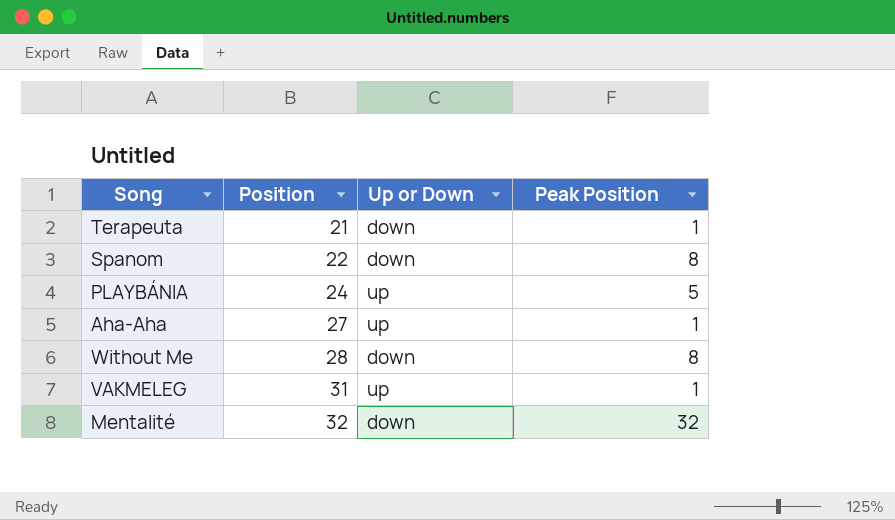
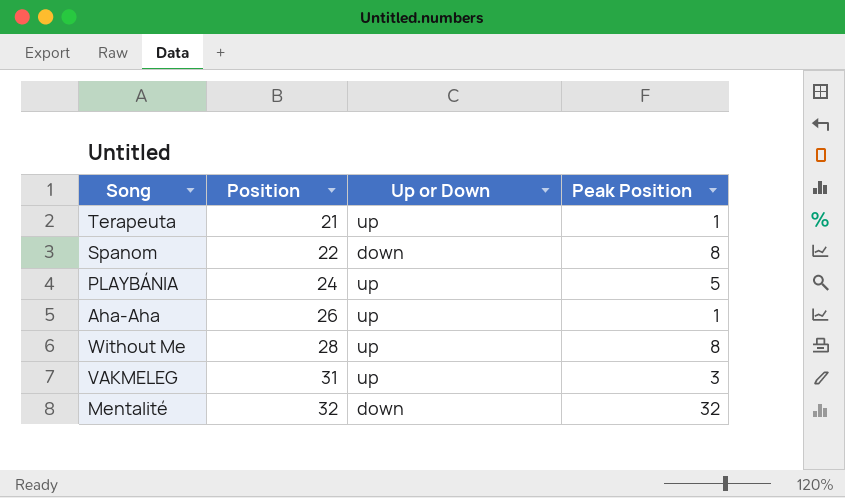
Terapeuta | Up or Down: down -> up
Aha-Aha | Position: 27 -> 26
Without Me | Up or Down: down -> up
VAKMELEG | Peak Position: 1 -> 3

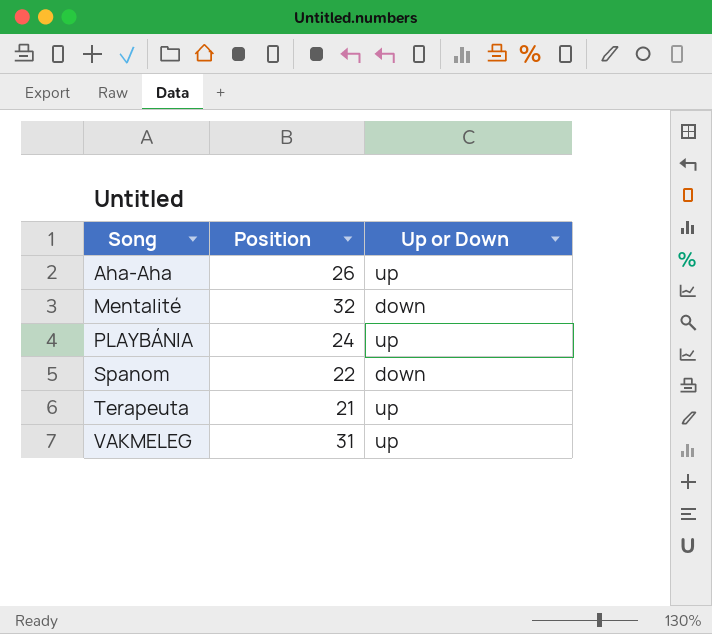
row order: Position ascending -> Song ascending
column Peak Position | position: 4 -> none
row Without Me: 28 | up | 8 -> none

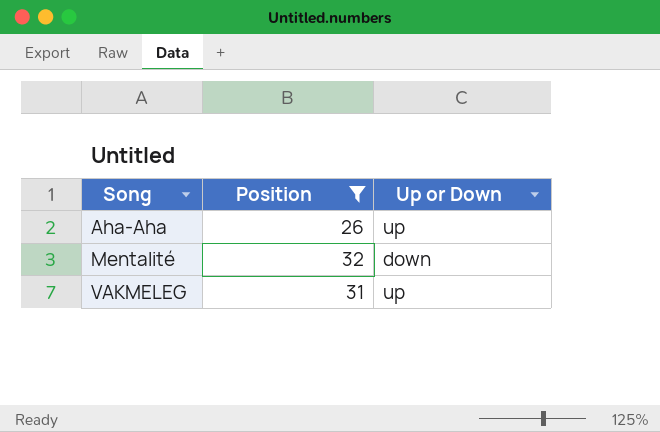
filter: none -> Position >= 26

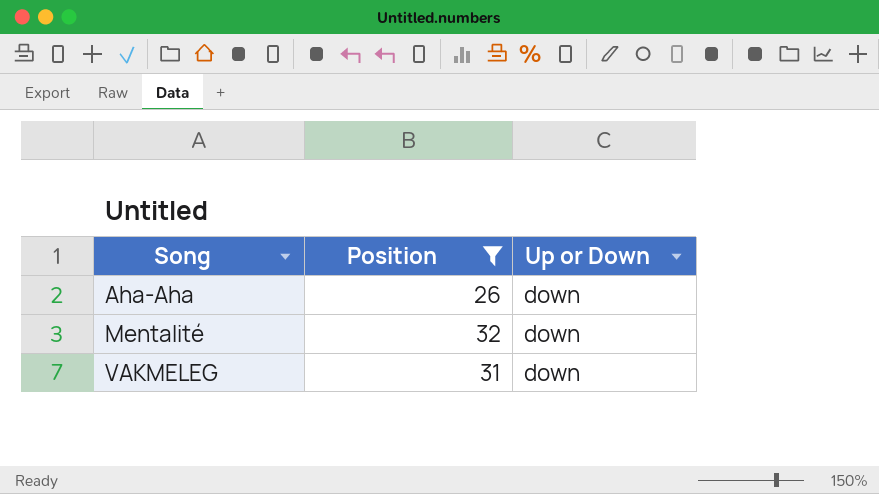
Aha-Aha | Up or Down: up -> down
VAKMELEG | Up or Down: up -> down

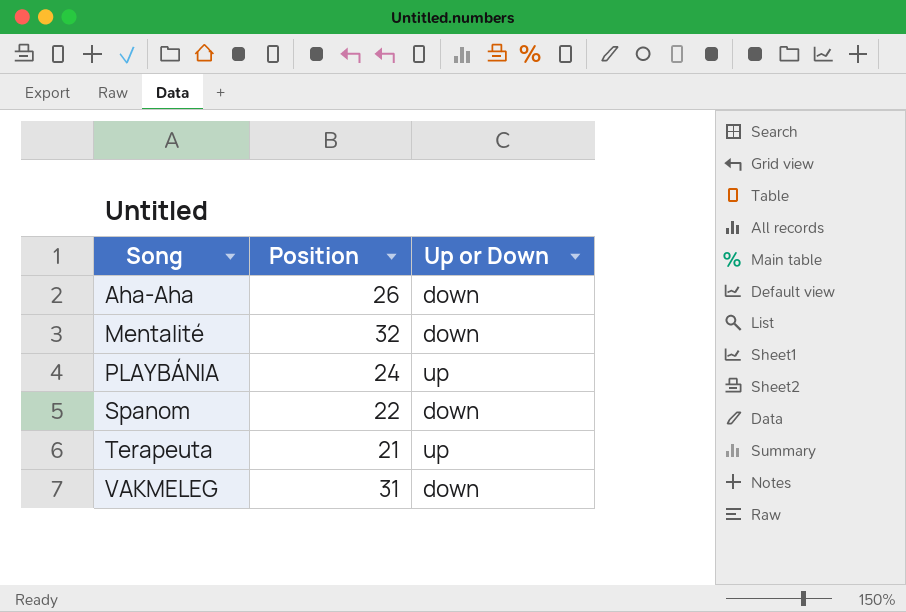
filter: Position >= 26 -> none

